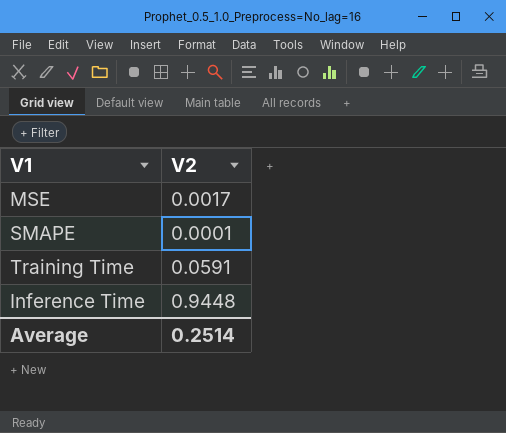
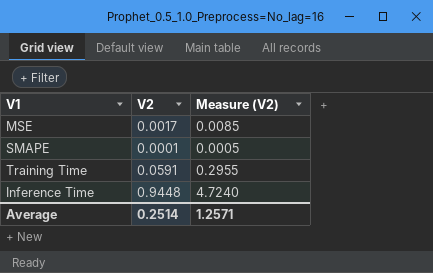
column Measure (V2) | formula: none -> [V2] * 5

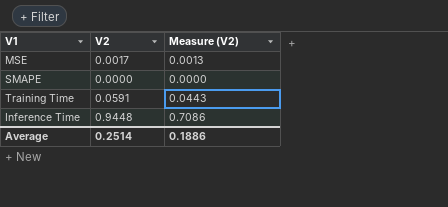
column Measure (V2) | formula: [V2] * 5 -> [V2] * 0.75
SMAPE | V2: 0.0001 -> 0.0000
Average | Measure (V2): 1.2571 -> 0.1886

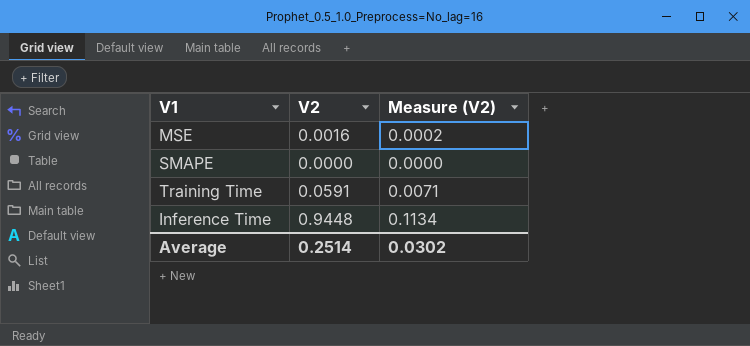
column Measure (V2) | formula: [V2] * 0.75 -> [V2] * 0.12
MSE | V2: 0.0017 -> 0.0016
Average | Measure (V2): 0.1886 -> 0.0302

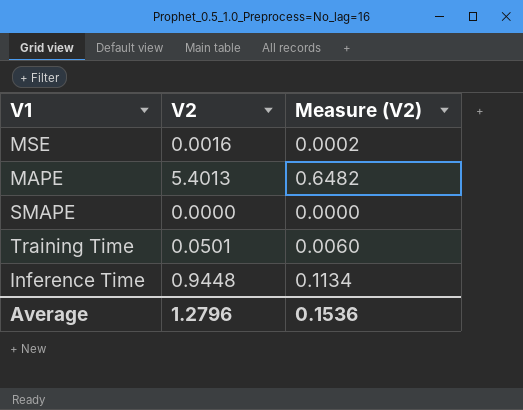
row MAPE: none -> 5.4013 | 0.6482
Training Time | V2: 0.0591 -> 0.0501
Training Time | Measure (V2): 0.0071 -> 0.0060
Average | V2: 0.2514 -> 1.2796
Average | Measure (V2): 0.0302 -> 0.1536

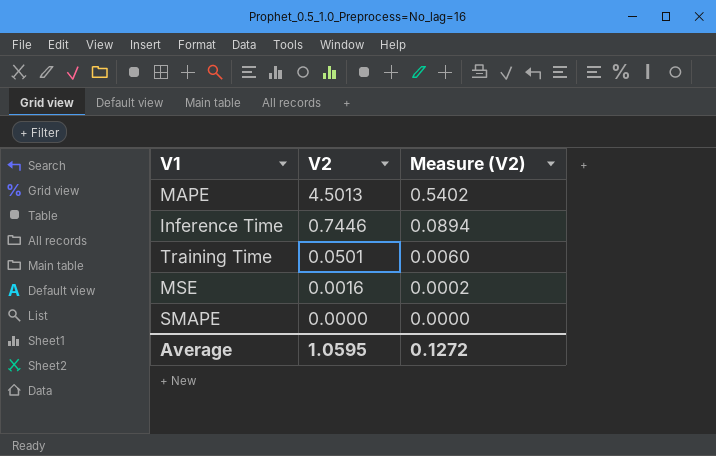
row order: none -> V2 descending
MAPE | V2: 5.4013 -> 4.5013
MAPE | Measure (V2): 0.6482 -> 0.5402
Inference Time | V2: 0.9448 -> 0.7446
Inference Time | Measure (V2): 0.1134 -> 0.0894
Average | V2: 1.2796 -> 1.0595
Average | Measure (V2): 0.1536 -> 0.1272

